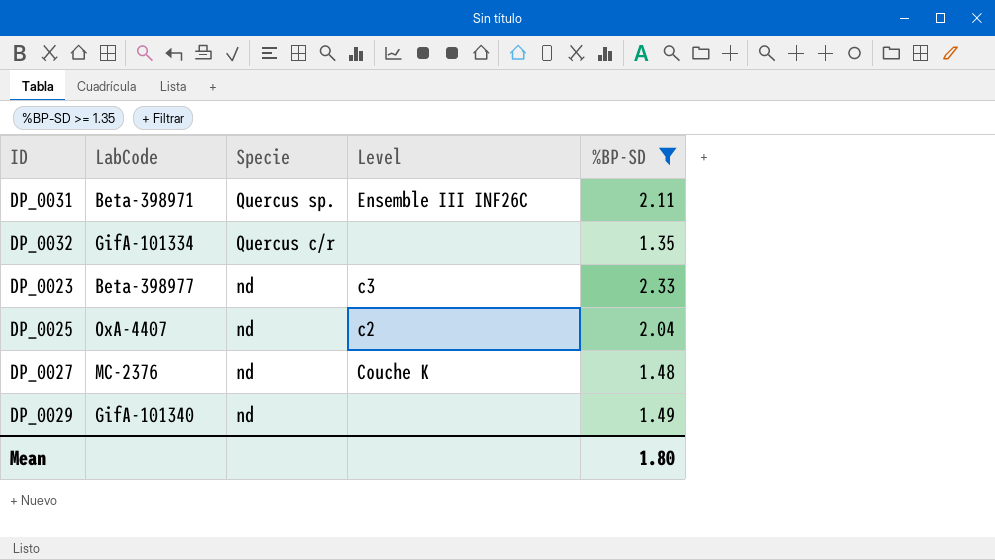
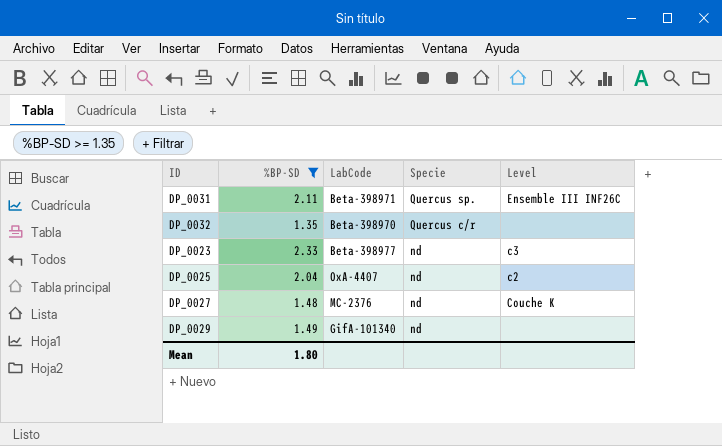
column %BP-SD | position: 5 -> 2
DP_0032 | LabCode: GifA-101334 -> Beta-398970

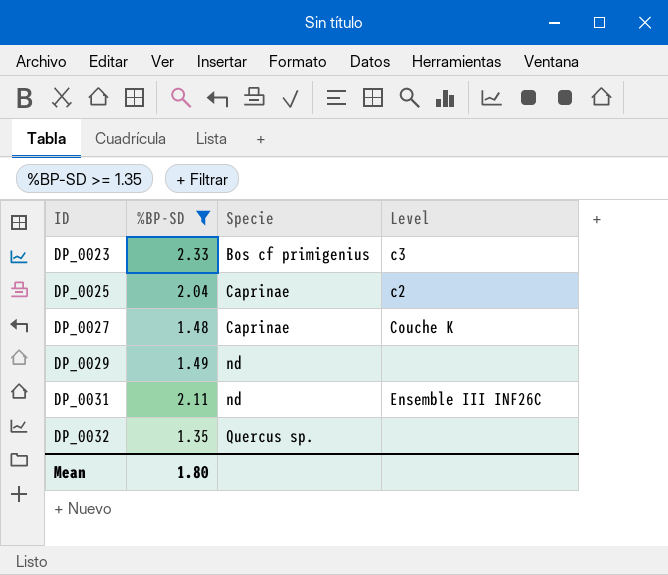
row order: Specie descending -> ID ascending
column LabCode | position: 3 -> none
DP_0023 | Specie: nd -> Bos cf primigenius
DP_0025 | Specie: nd -> Caprinae
DP_0027 | Specie: nd -> Caprinae
DP_0031 | Specie: Quercus sp. -> nd
DP_0032 | Specie: Quercus c/r -> Quercus sp.

